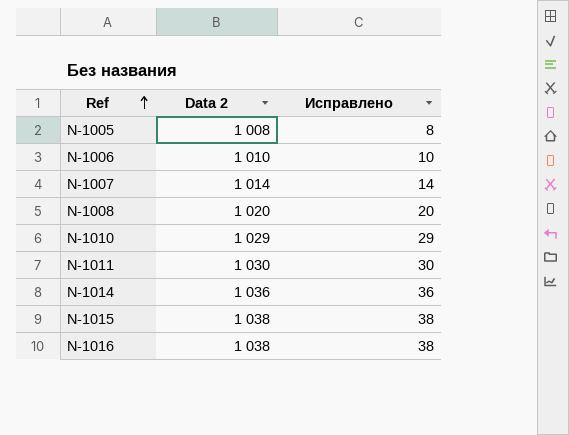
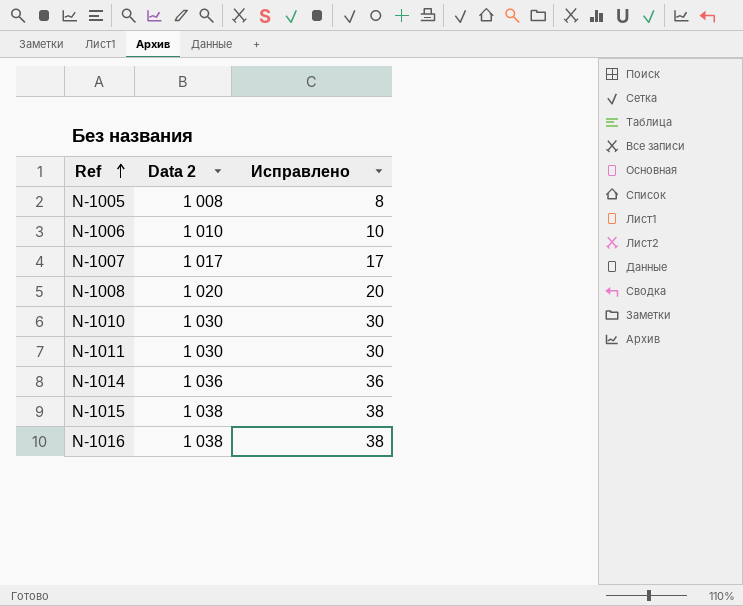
N-1007 | Data 2: 1 014 -> 1 017
N-1007 | Исправлено: 14 -> 17
N-1010 | Data 2: 1 029 -> 1 030
N-1010 | Исправлено: 29 -> 30

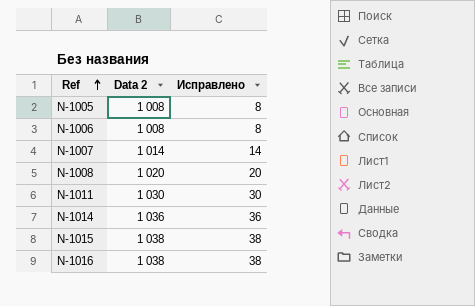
row N-1010: 1 030 | 30 -> none
N-1006 | Data 2: 1 010 -> 1 008
N-1006 | Исправлено: 10 -> 8
N-1007 | Data 2: 1 017 -> 1 014
N-1007 | Исправлено: 17 -> 14

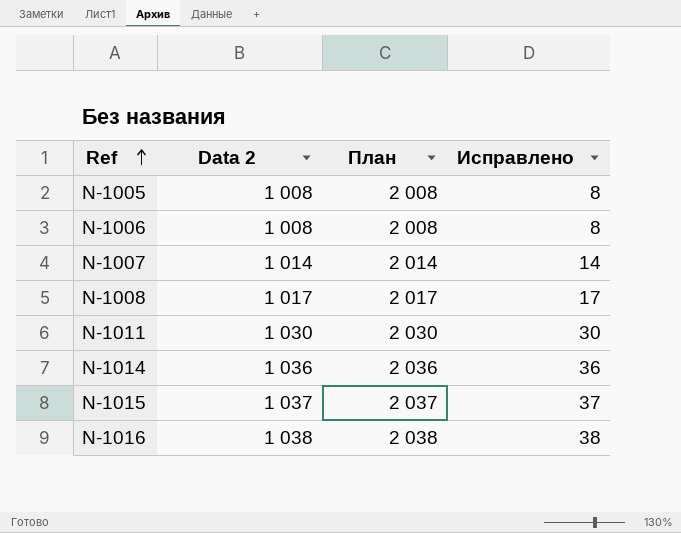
column План | formula: none -> [Data 2] + 1000
N-1008 | Data 2: 1 020 -> 1 017
N-1008 | Исправлено: 20 -> 17
N-1015 | Data 2: 1 038 -> 1 037
N-1015 | Исправлено: 38 -> 37

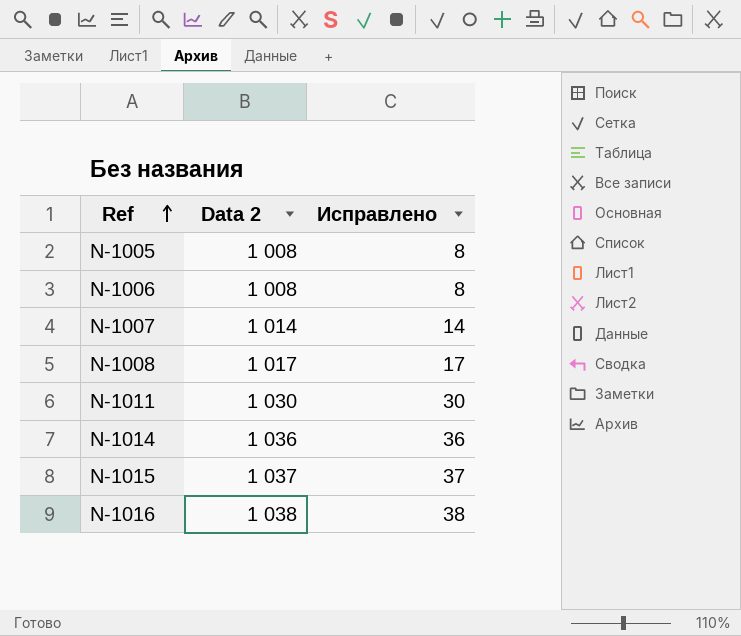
column План | formula: [Data 2] + 1000 -> none

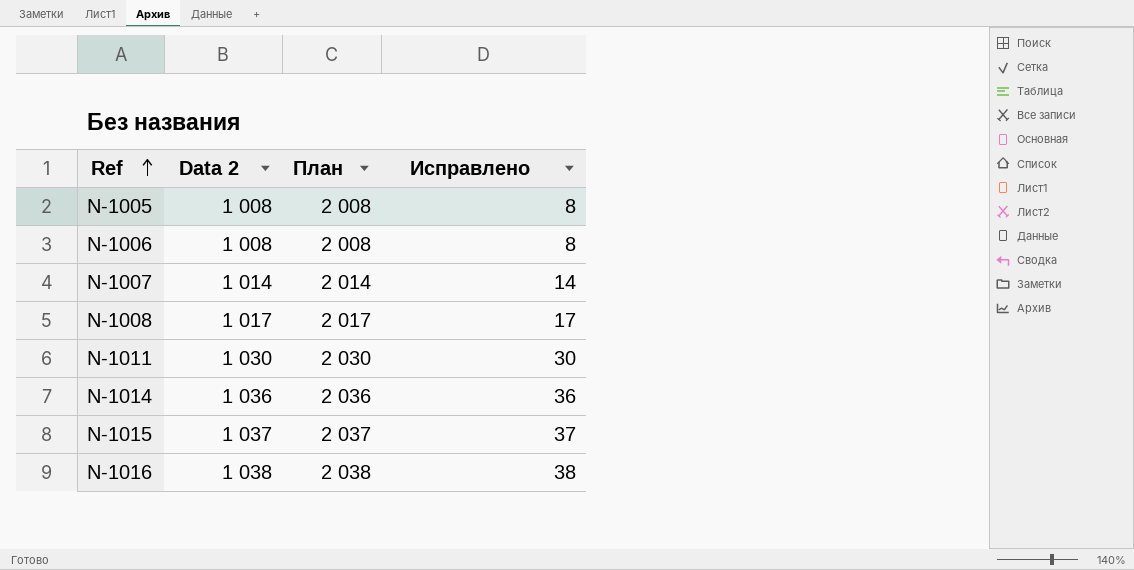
column План | formula: none -> [Data 2] + 1000

